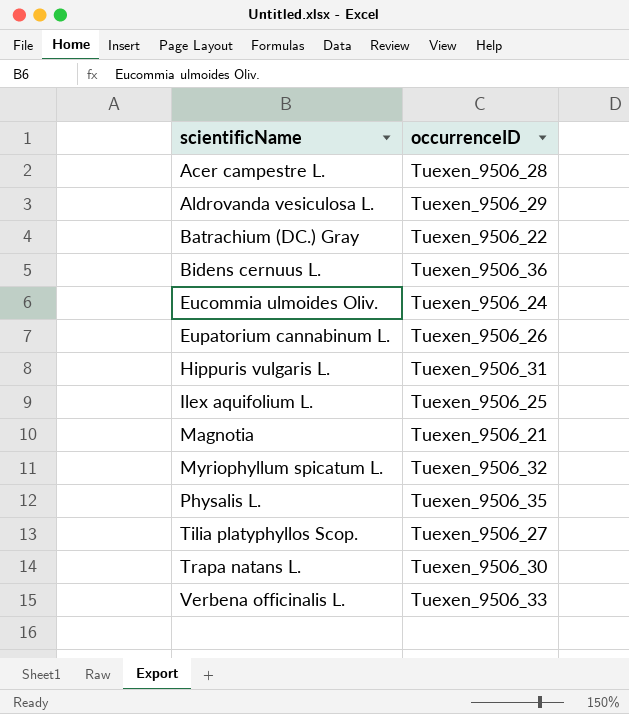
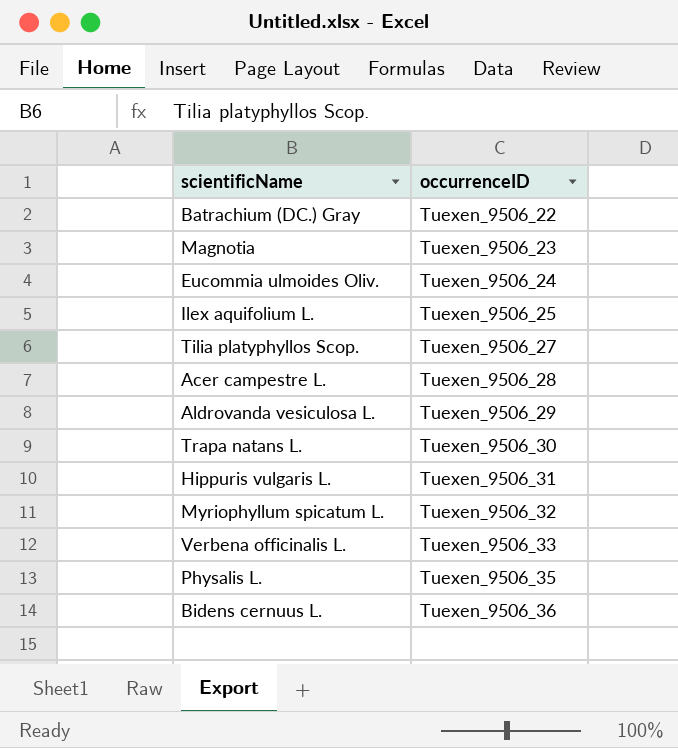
row order: scientificName ascending -> occurrenceID ascending
row Eupatorium cannabinum L.: Tuexen_9506_26 -> none
Magnotia | occurrenceID: Tuexen_9506_21 -> Tuexen_9506_23

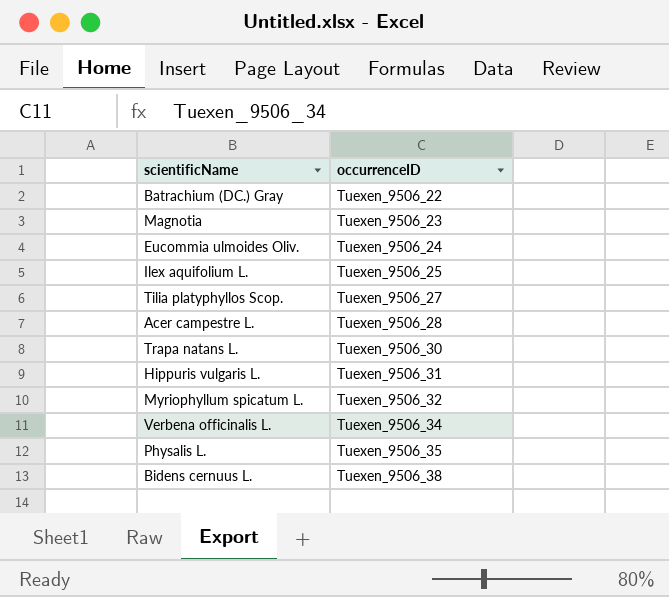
row Aldrovanda vesiculosa L.: Tuexen_9506_29 -> none
Verbena officinalis L. | occurrenceID: Tuexen_9506_33 -> Tuexen_9506_34
Bidens cernuus L. | occurrenceID: Tuexen_9506_36 -> Tuexen_9506_38

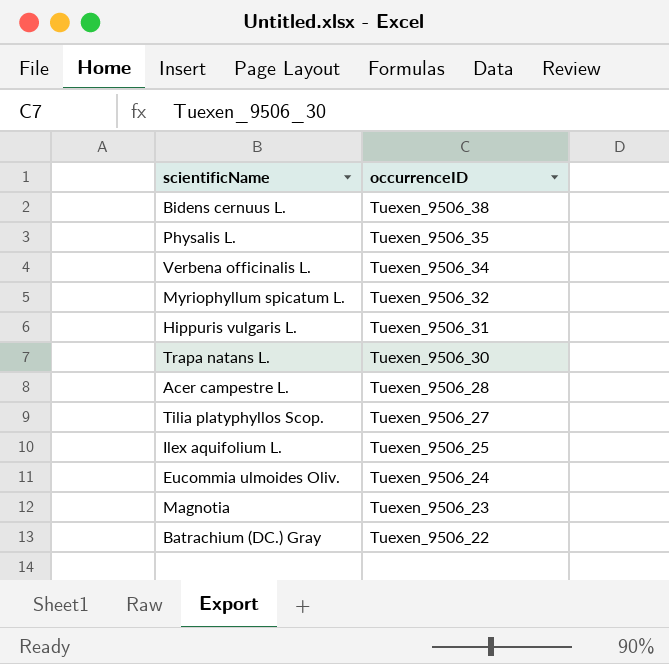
row order: occurrenceID ascending -> occurrenceID descending

